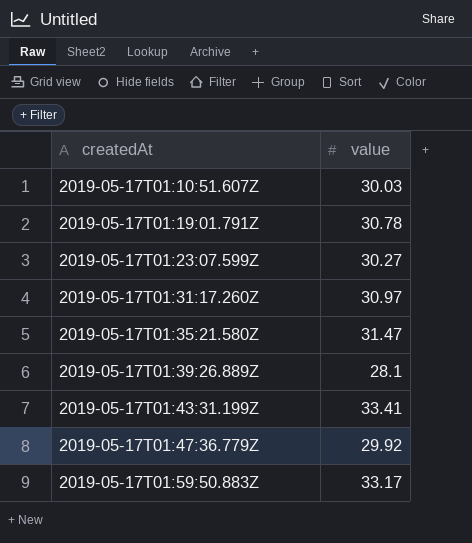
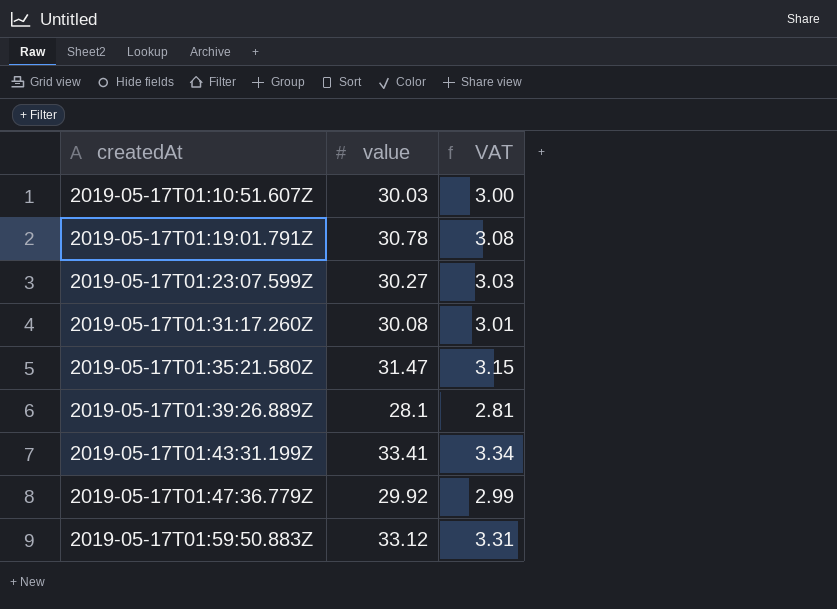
column VAT | formula: none -> [value] * 0.1
2019-05-17T01:31:17.260Z | value: 30.97 -> 30.08
2019-05-17T01:59:50.883Z | value: 33.17 -> 33.12

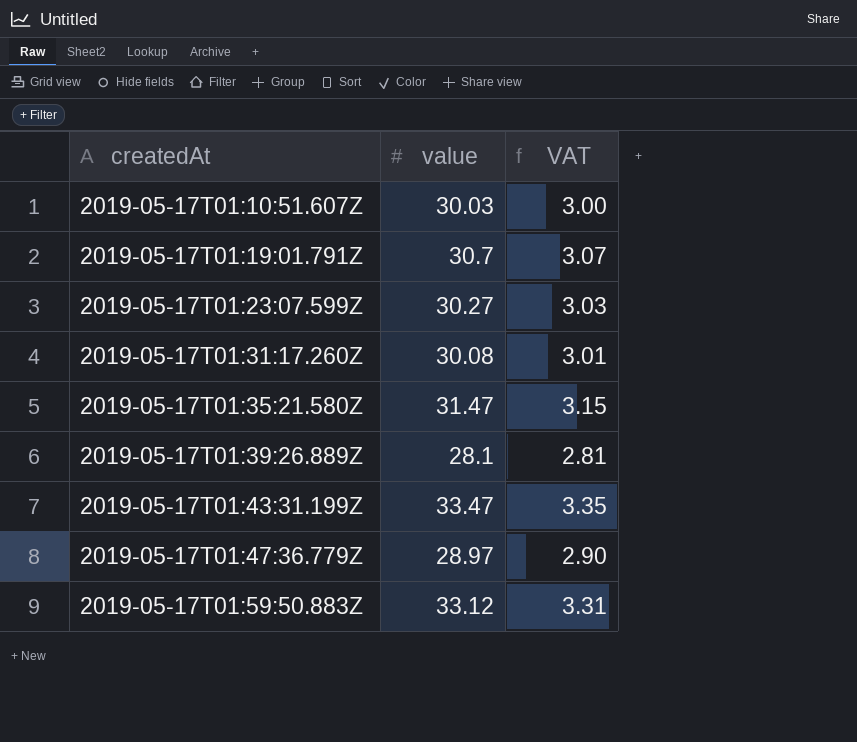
2019-05-17T01:19:01.791Z | value: 30.78 -> 30.7
2019-05-17T01:19:01.791Z | VAT: 3.08 -> 3.07
2019-05-17T01:43:31.199Z | value: 33.41 -> 33.47
2019-05-17T01:43:31.199Z | VAT: 3.34 -> 3.35
2019-05-17T01:47:36.779Z | value: 29.92 -> 28.97
2019-05-17T01:47:36.779Z | VAT: 2.99 -> 2.90

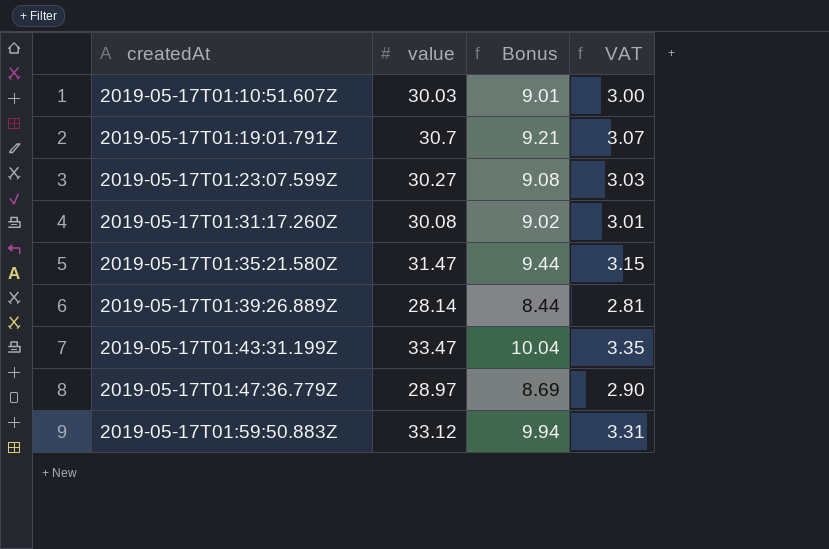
column Bonus | formula: none -> [value] * 0.3
2019-05-17T01:39:26.889Z | value: 28.1 -> 28.14

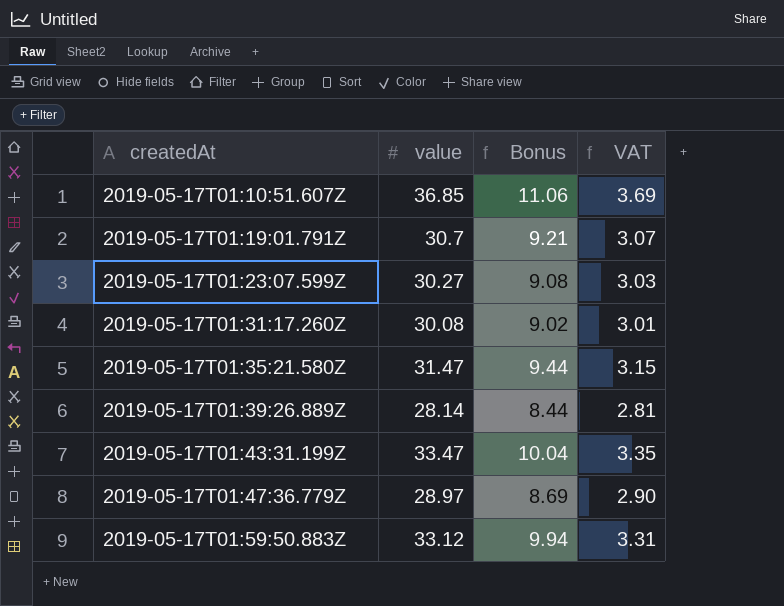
2019-05-17T01:10:51.607Z | value: 30.03 -> 36.85
2019-05-17T01:10:51.607Z | Bonus: 9.01 -> 11.06
2019-05-17T01:10:51.607Z | VAT: 3.00 -> 3.69

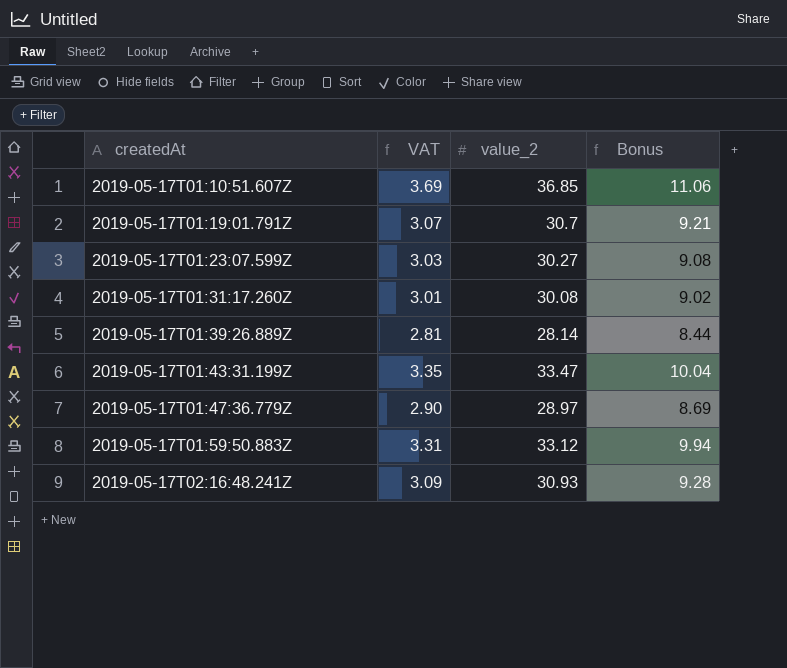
column VAT | position: 4 -> 2
column name: value -> value_2
row 2019-05-17T01:35:21.580Z: 31.47 | 9.44 | 3.15 -> none
row 2019-05-17T02:16:48.241Z: none -> 3.09 | 30.93 | 9.28

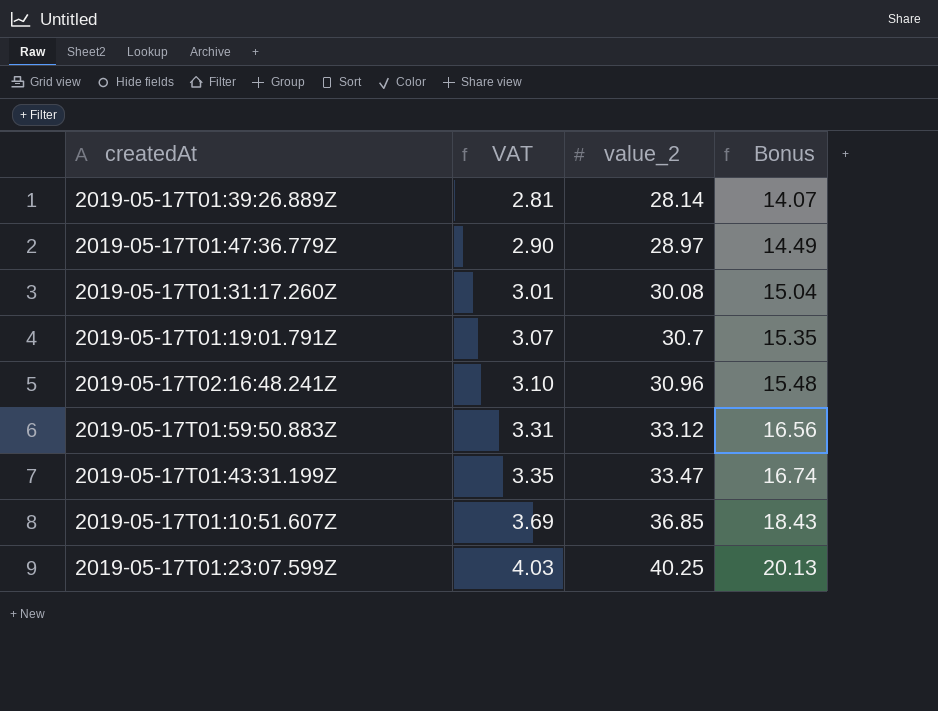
row order: createdAt ascending -> VAT ascending
column Bonus | formula: [value_2] * 0.3 -> [value_2] * 0.5
2019-05-17T02:16:48.241Z | VAT: 3.09 -> 3.10
2019-05-17T02:16:48.241Z | value_2: 30.93 -> 30.96
2019-05-17T01:23:07.599Z | VAT: 3.03 -> 4.03
2019-05-17T01:23:07.599Z | value_2: 30.27 -> 40.25

